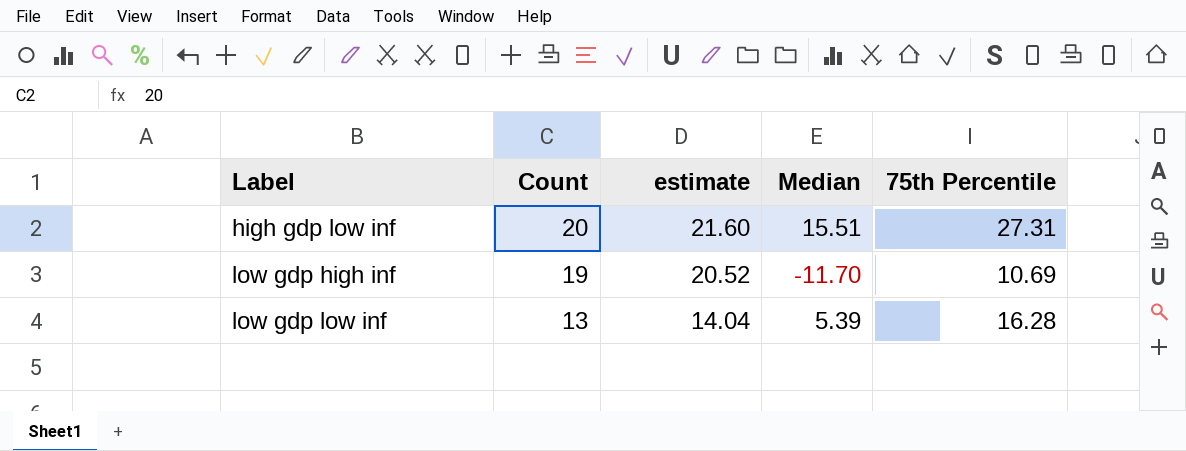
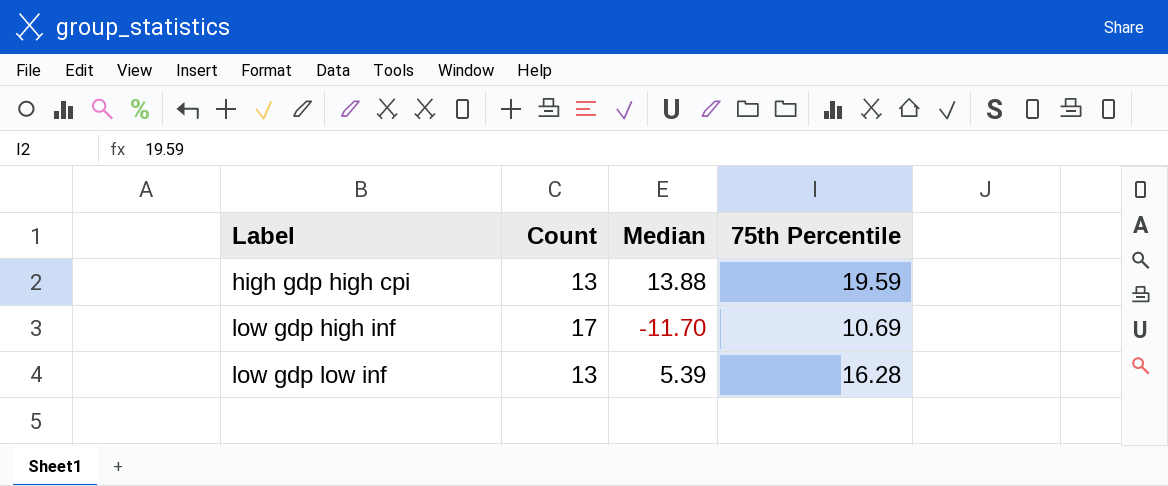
column estimate | formula: [Count] * 1.08 -> none
row high gdp low inf: 20 | 21.60 | 15.51 | 27.31 -> none
row high gdp high cpi: none -> 13 | 13.88 | 19.59
low gdp high inf | Count: 19 -> 17

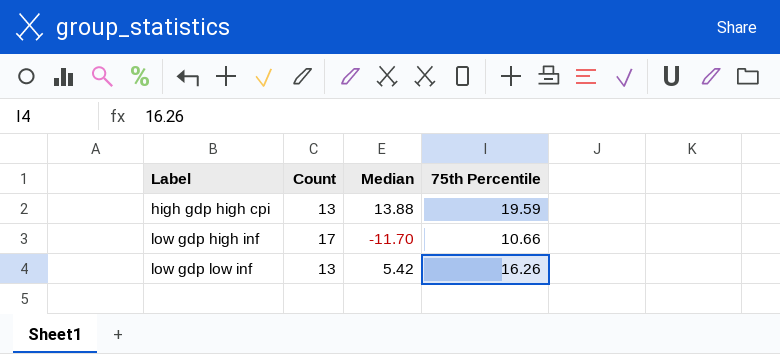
low gdp high inf | 75th Percentile: 10.69 -> 10.66
low gdp low inf | Median: 5.39 -> 5.42
low gdp low inf | 75th Percentile: 16.28 -> 16.26

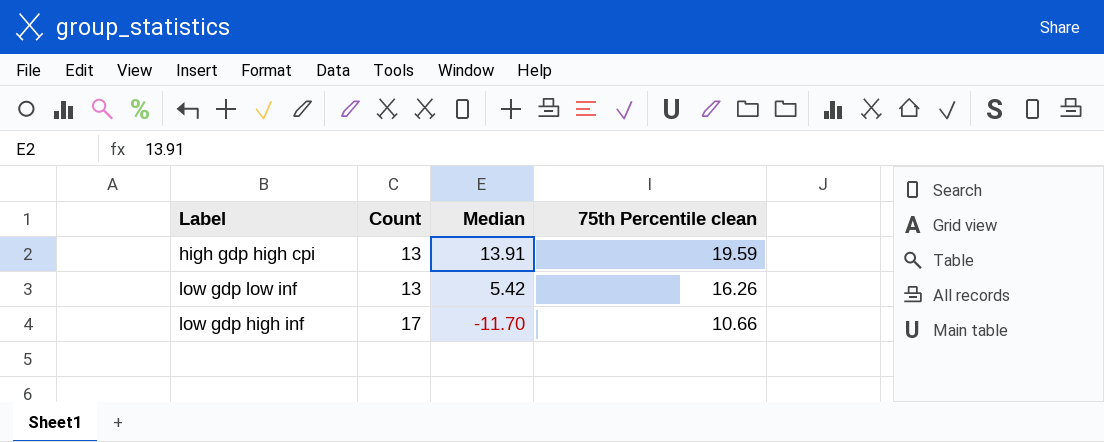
row order: Label ascending -> Count ascending
column name: 75th Percentile -> 75th Percentile clean
high gdp high cpi | Median: 13.88 -> 13.91

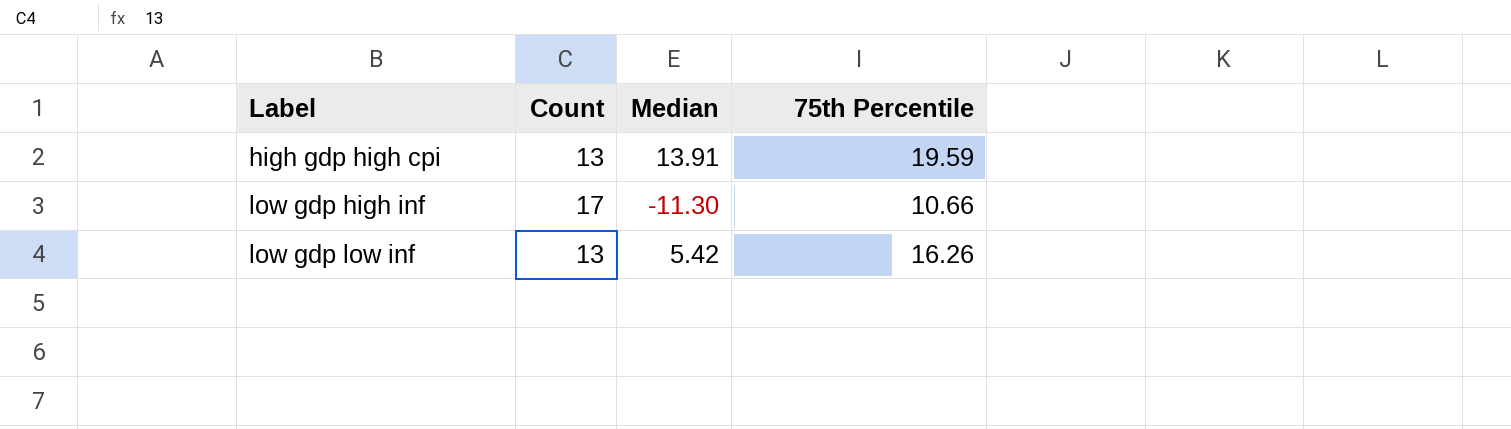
row order: Count ascending -> Label ascending
column name: 75th Percentile clean -> 75th Percentile
low gdp high inf | Median: -11.70 -> -11.30

